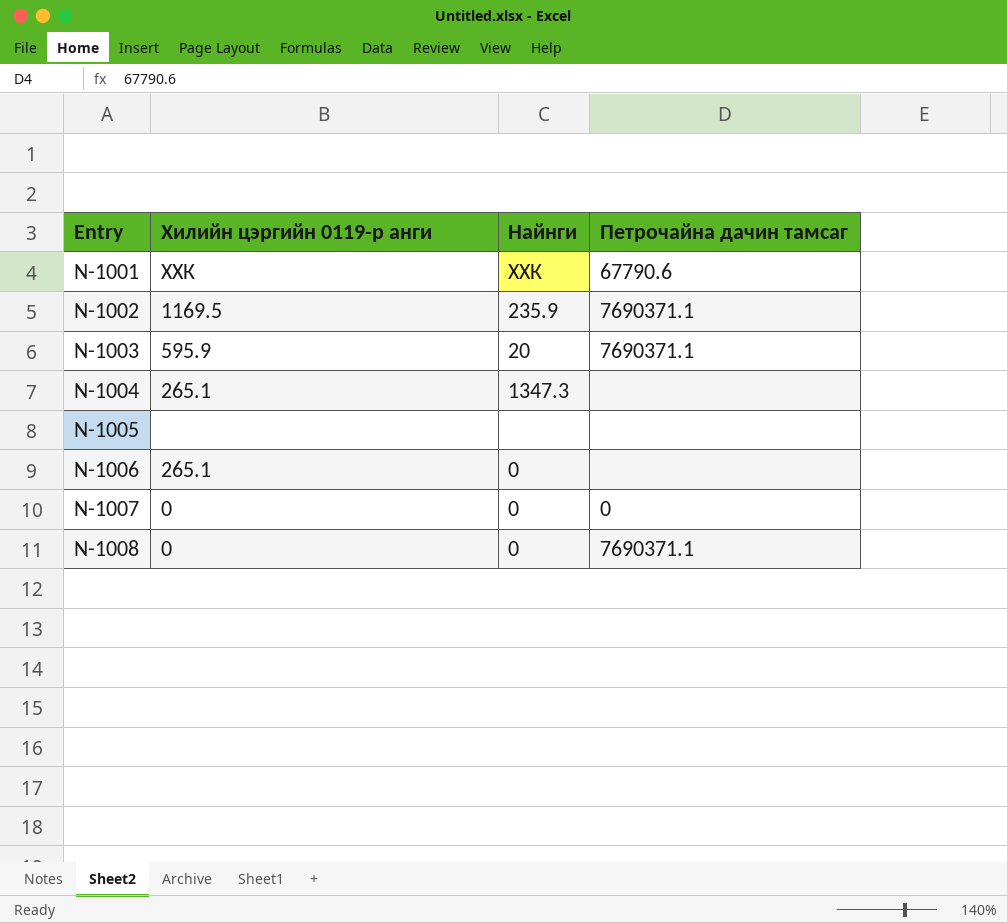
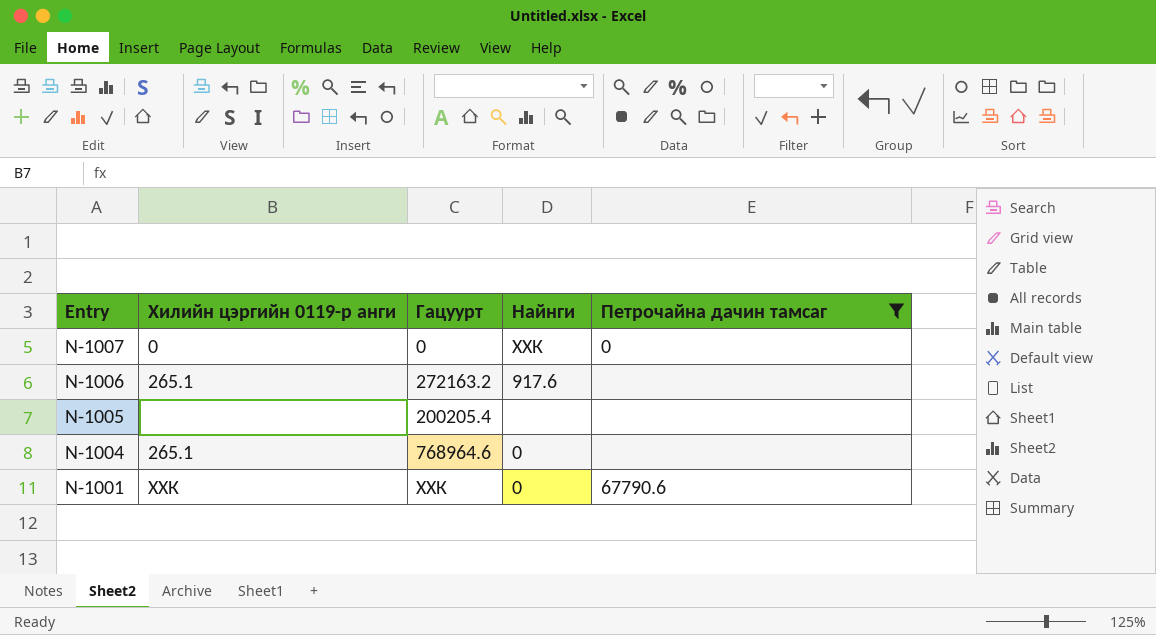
filter: none -> Петрочайна дачин тамсаг != 7690371.1
row order: Entry ascending -> Entry descending
column Гацуурт | position: none -> 3
N-1007 | Найнги: 0 -> ХХК
N-1006 | Найнги: 0 -> 917.6
N-1004 | Найнги: 1347.3 -> 0
N-1001 | Найнги: ХХК -> 0

